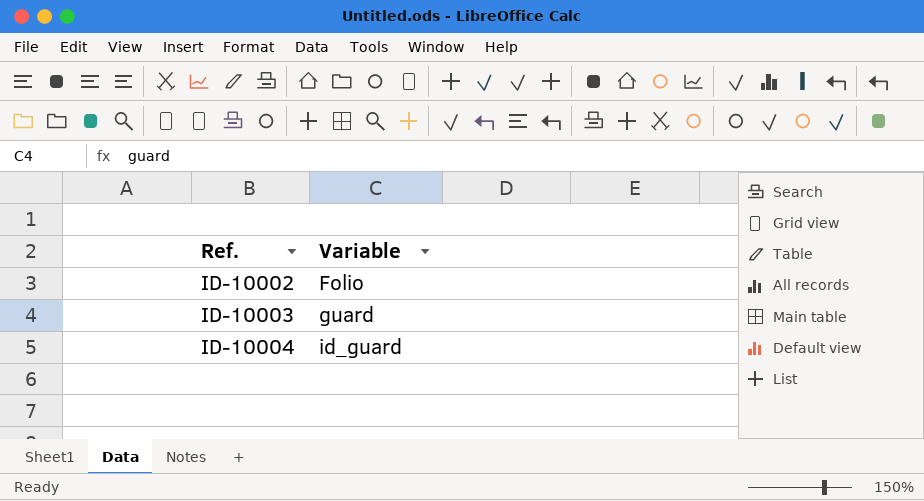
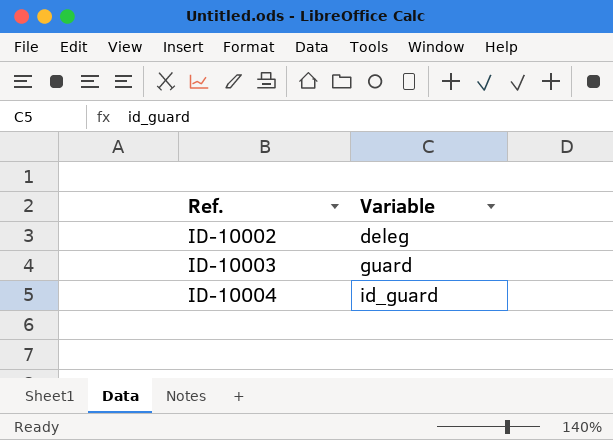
ID-10002 | Variable: Folio -> deleg

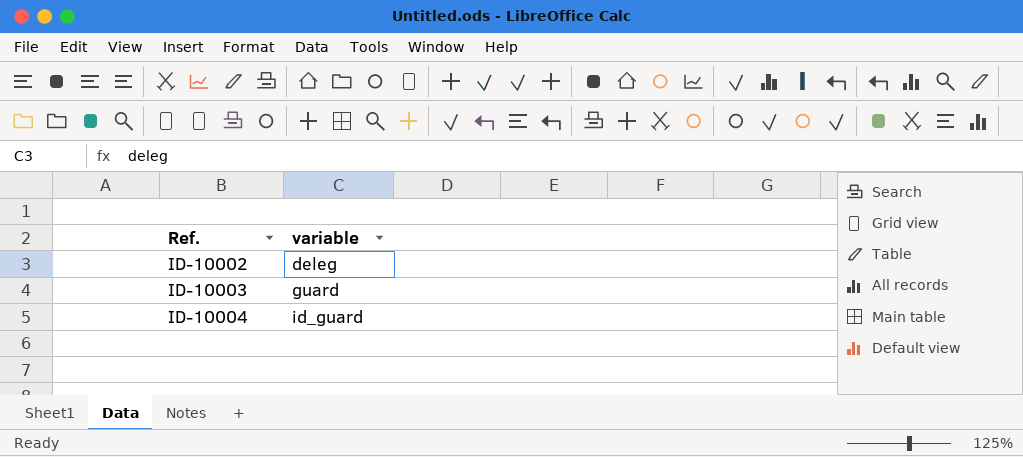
column name: Variable -> variable

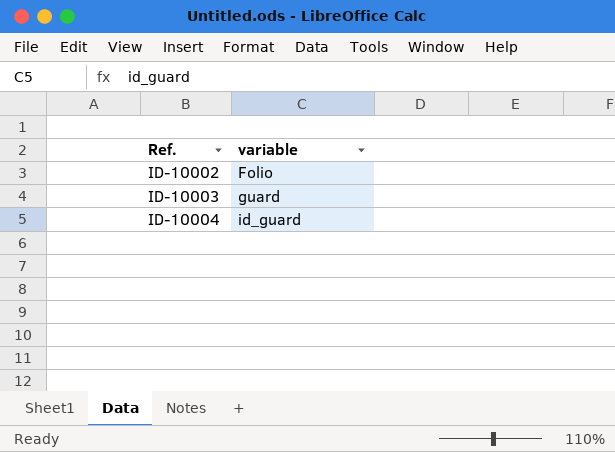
ID-10002 | variable: deleg -> Folio

